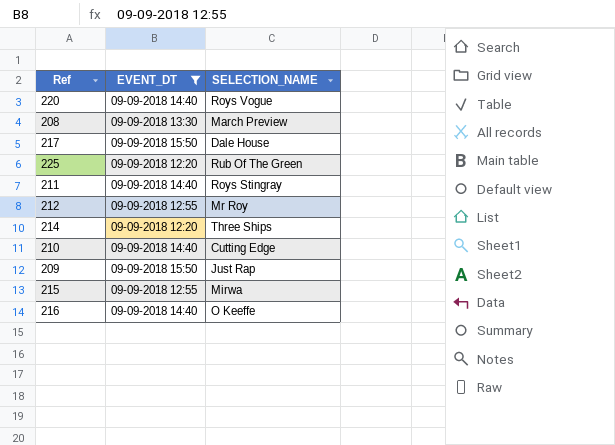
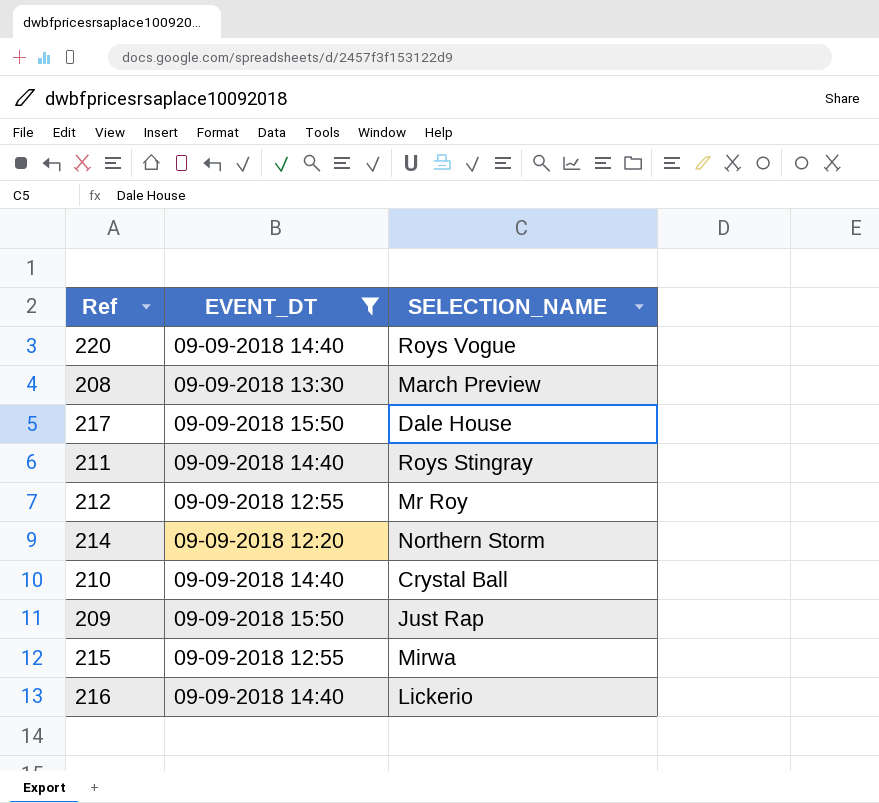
row 225: 09-09-2018 12:20 | Rub Of The Green -> none
214 | SELECTION_NAME: Three Ships -> Northern Storm
210 | SELECTION_NAME: Cutting Edge -> Crystal Ball
216 | SELECTION_NAME: O Keeffe -> Lickerio

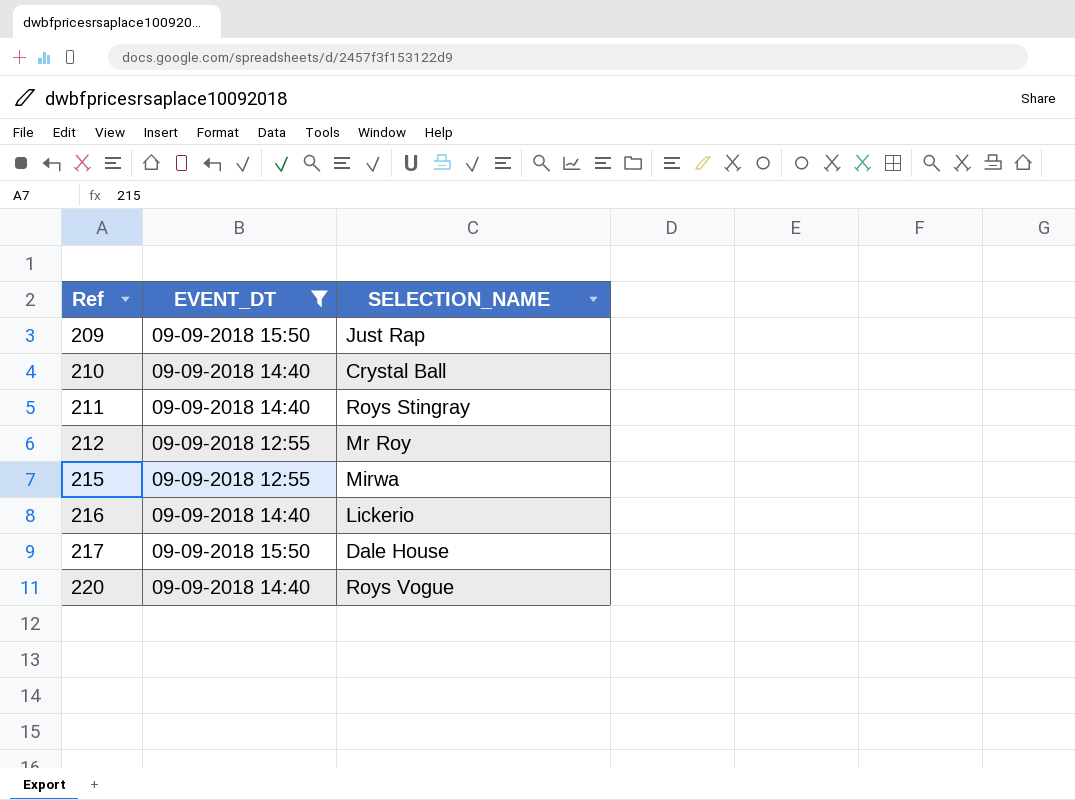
row order: none -> Ref ascending
row 208: 09-09-2018 13:30 | March Preview -> none
row 214: 09-09-2018 12:20 | Northern Storm -> none

